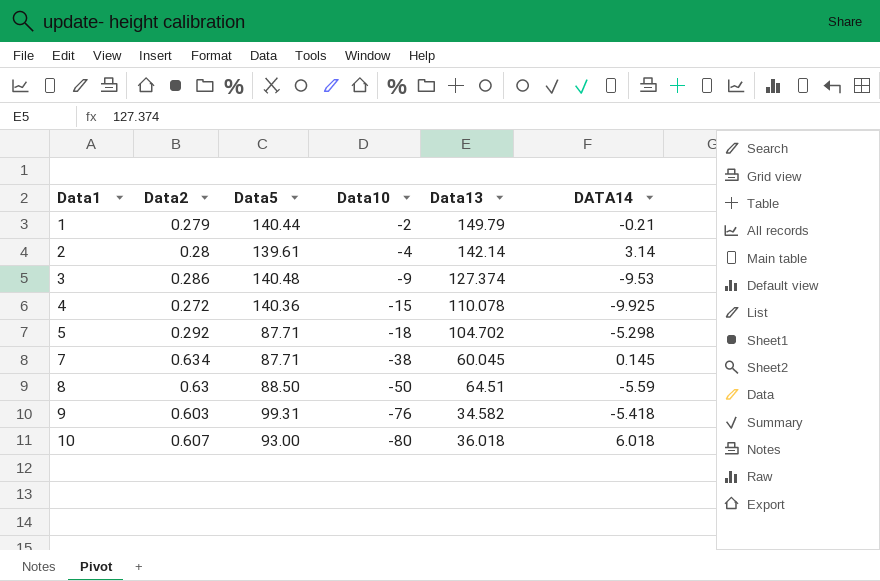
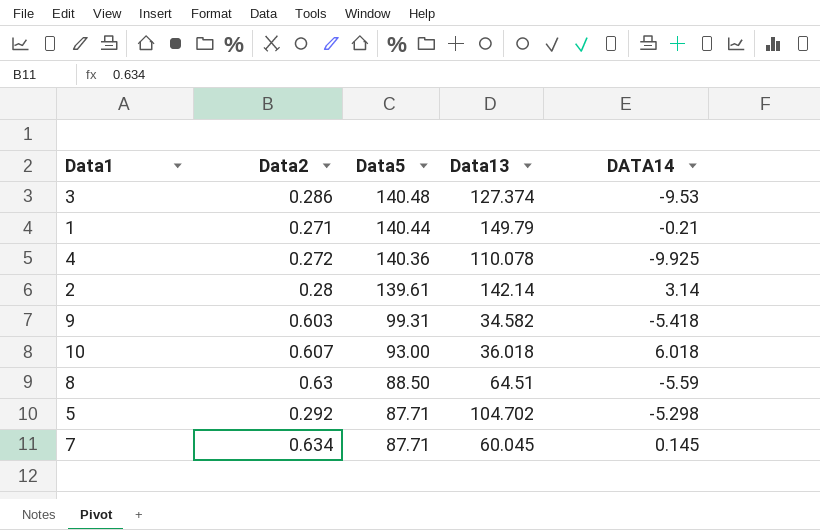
row order: Data1 ascending -> Data5 descending
column Data10 | position: 4 -> none
1 | Data2: 0.279 -> 0.271

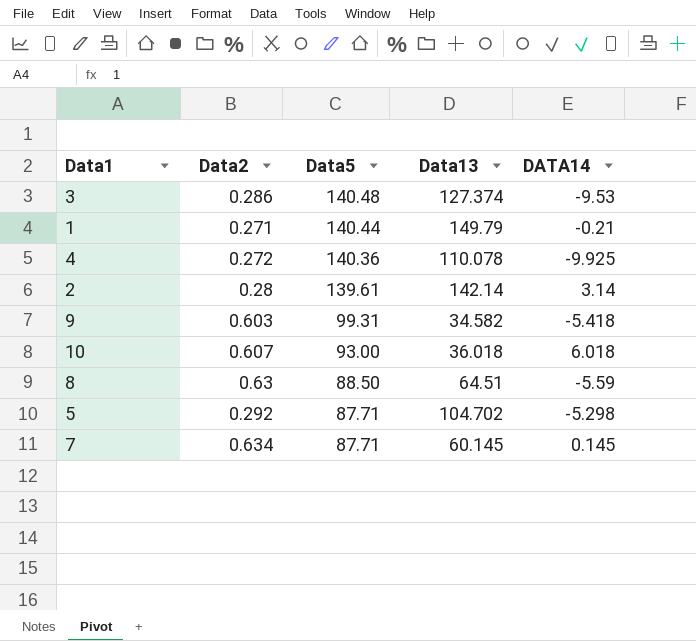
7 | Data13: 60.045 -> 60.145

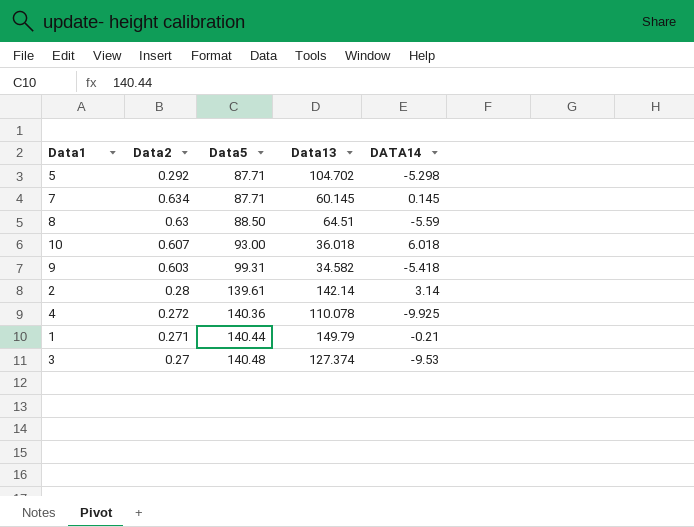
row order: Data5 descending -> Data5 ascending
3 | Data2: 0.286 -> 0.27

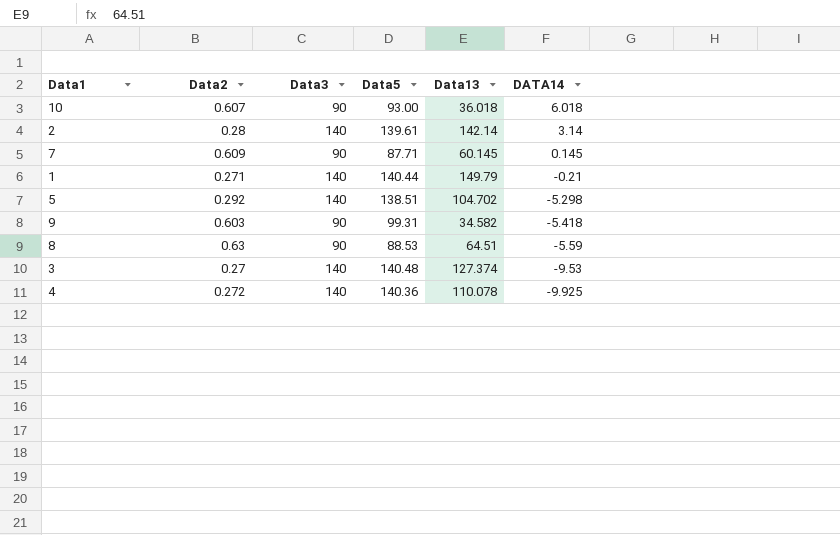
row order: Data5 ascending -> DATA14 descending
column Data3 | position: none -> 3
7 | Data2: 0.634 -> 0.609
5 | Data5: 87.71 -> 138.51
8 | Data5: 88.50 -> 88.53

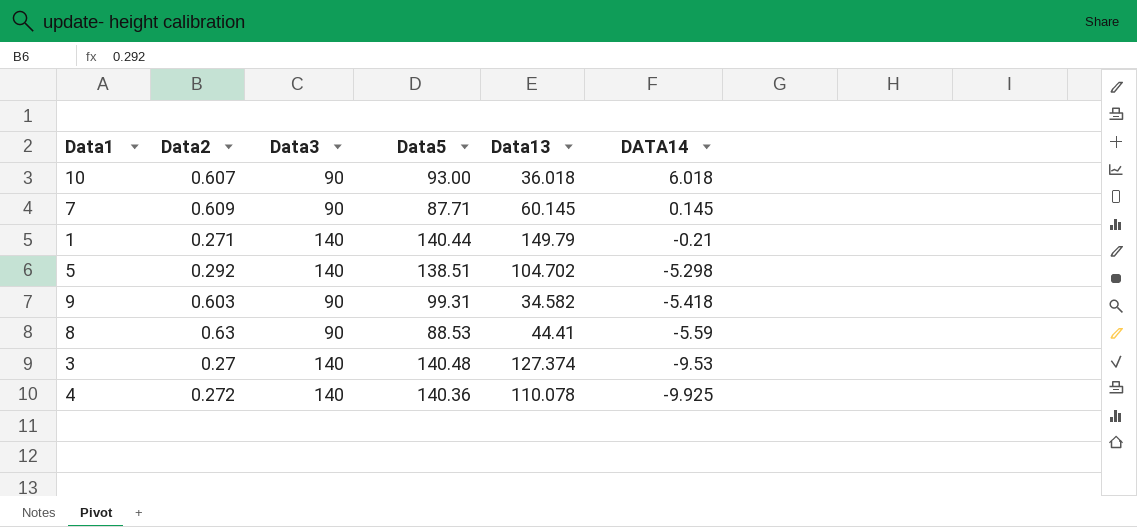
row 2: 0.28 | 140 | 139.61 | 142.14 | 3.14 -> none
8 | Data13: 64.51 -> 44.41

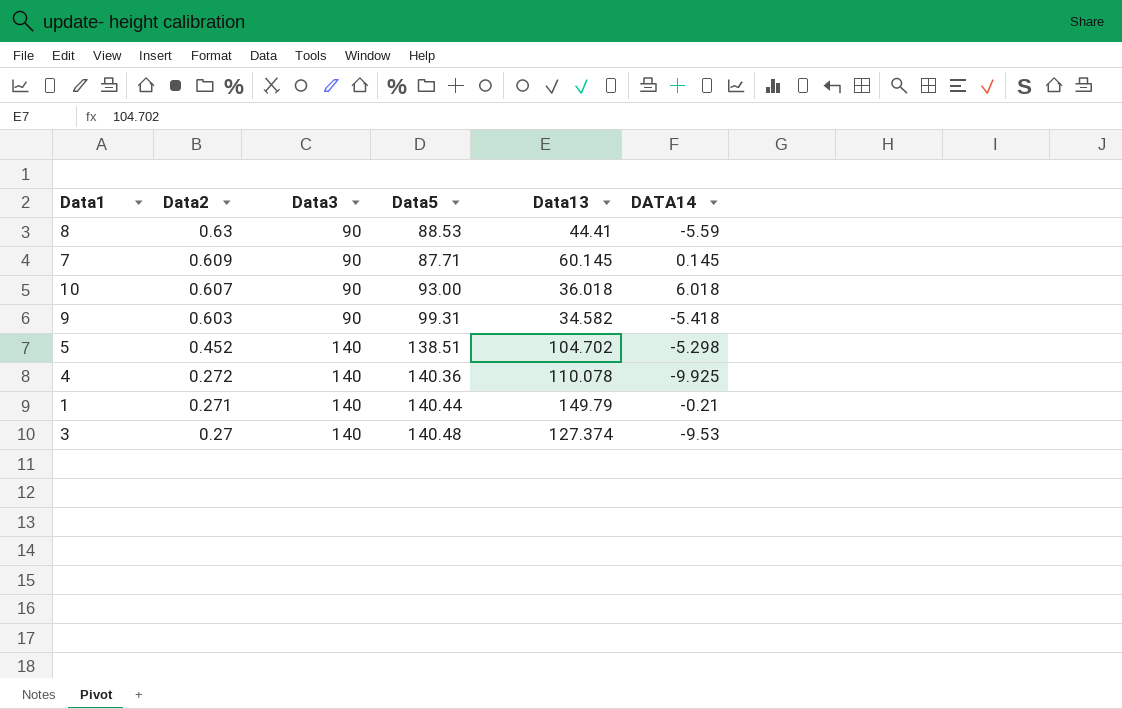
row order: DATA14 descending -> Data2 descending
5 | Data2: 0.292 -> 0.452

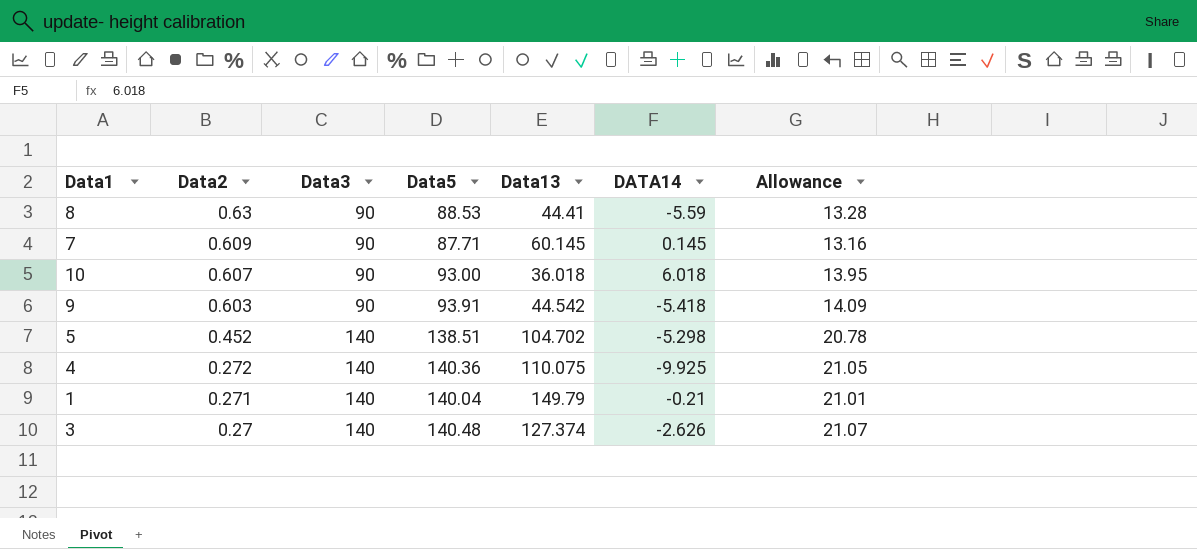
column Allowance | formula: none -> [Data5] * 0.15
9 | Data5: 99.31 -> 93.91
9 | Data13: 34.582 -> 44.542
4 | Data13: 110.078 -> 110.075
1 | Data5: 140.44 -> 140.04
3 | DATA14: -9.53 -> -2.626

